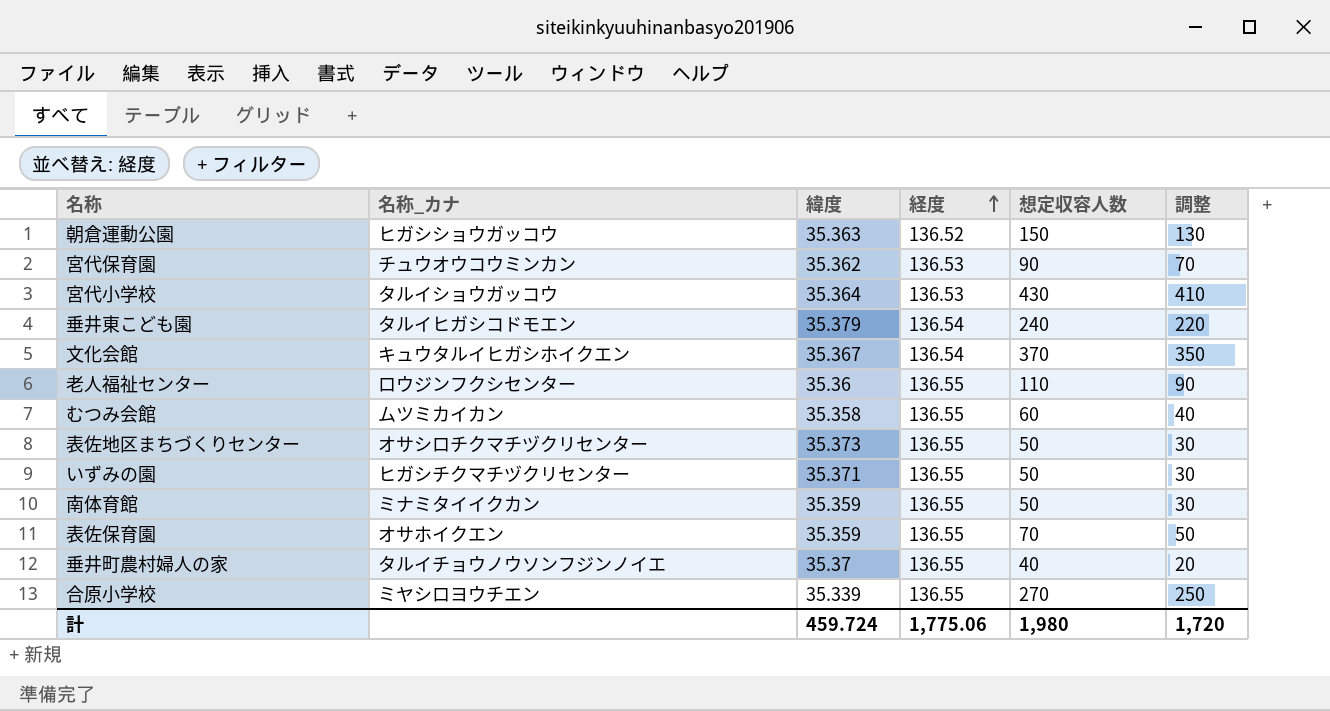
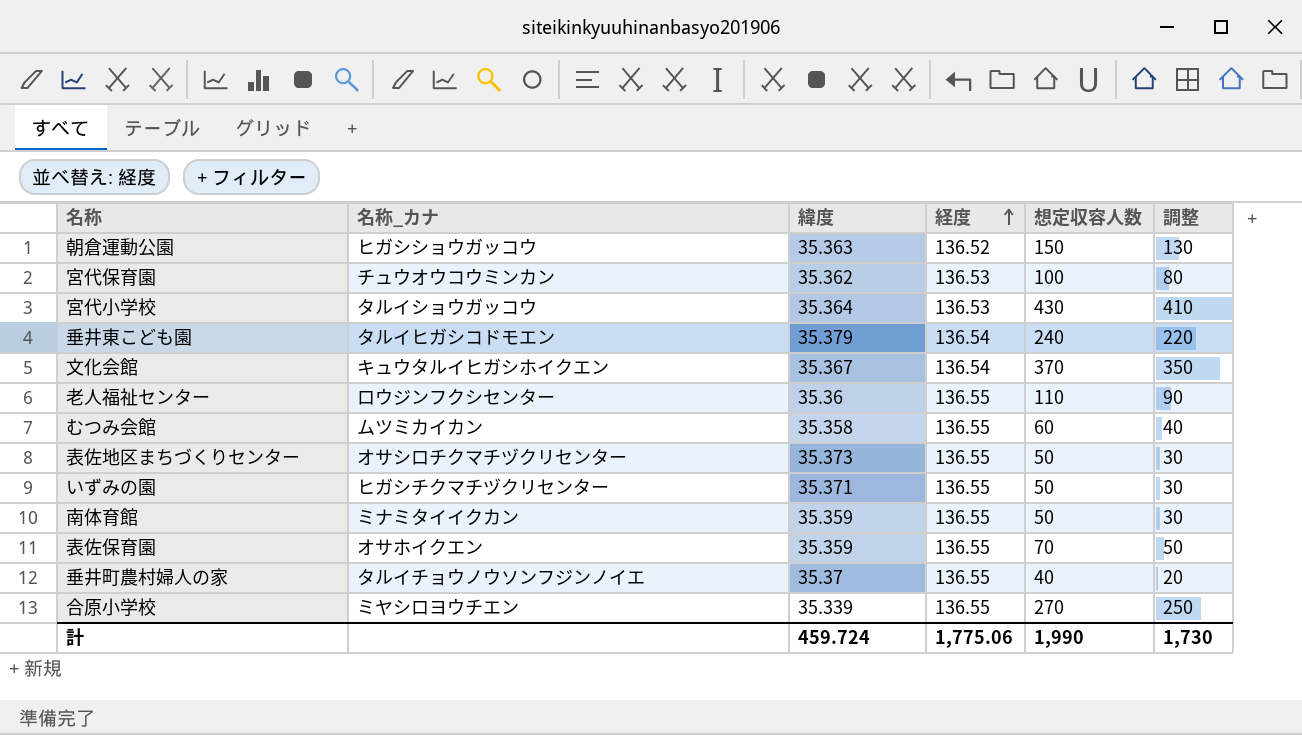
宮代保育園 | 想定収容人数: 90 -> 100
宮代保育園 | 調整: 70 -> 80
計 | 想定収容人数: 1,980 -> 1,990
計 | 調整: 1,720 -> 1,730

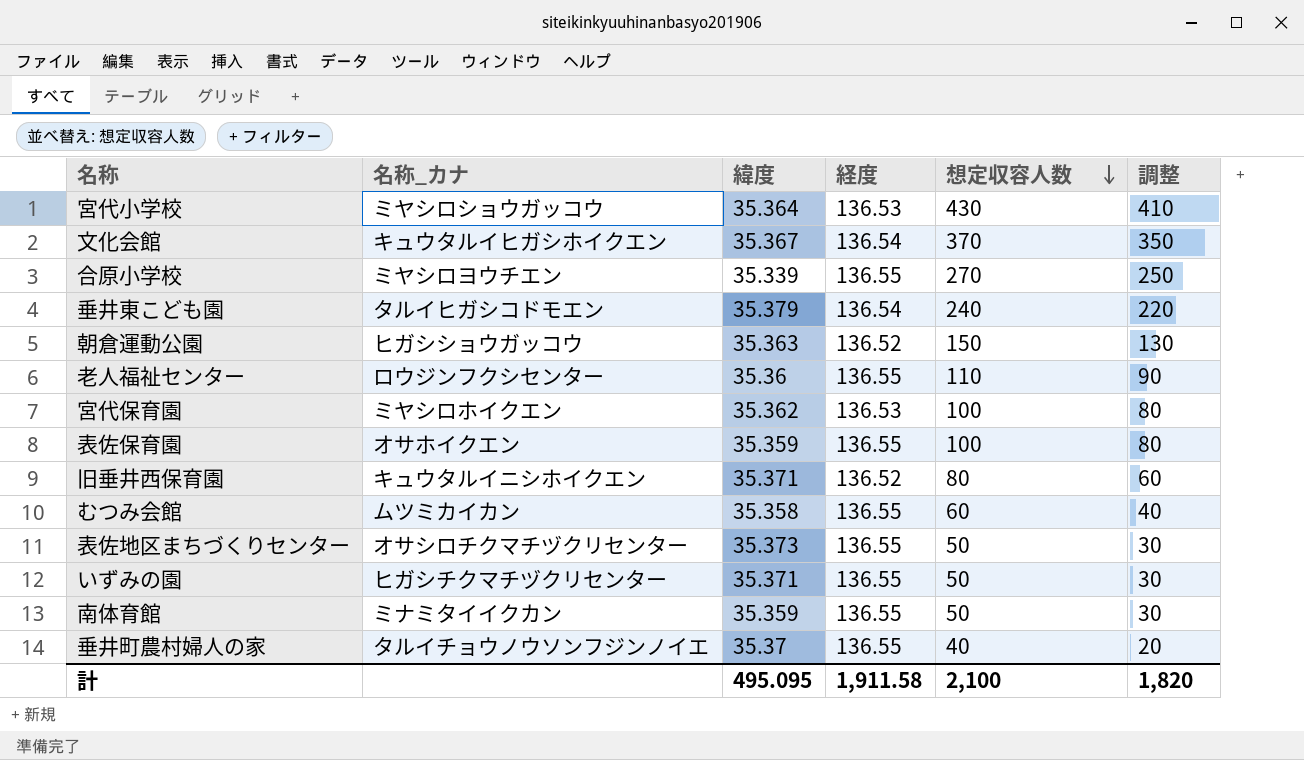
row order: 経度 ascending -> 想定収容人数 descending
宮代小学校 | 名称_カナ: タルイショウガッコウ -> ミヤシロショウガッコウ
宮代保育園 | 名称_カナ: チュウオウコウミンカン -> ミヤシロホイクエン
表佐保育園 | 想定収容人数: 70 -> 100
表佐保育園 | 調整: 50 -> 80
row 旧垂井西保育園: none -> キュウタルイニシホイクエン | 35.371 | 136.52 | 80 | 60
計 | 緯度: 459.724 -> 495.095
計 | 経度: 1,775.06 -> 1,911.58
計 | 想定収容人数: 1,990 -> 2,100
計 | 調整: 1,730 -> 1,820

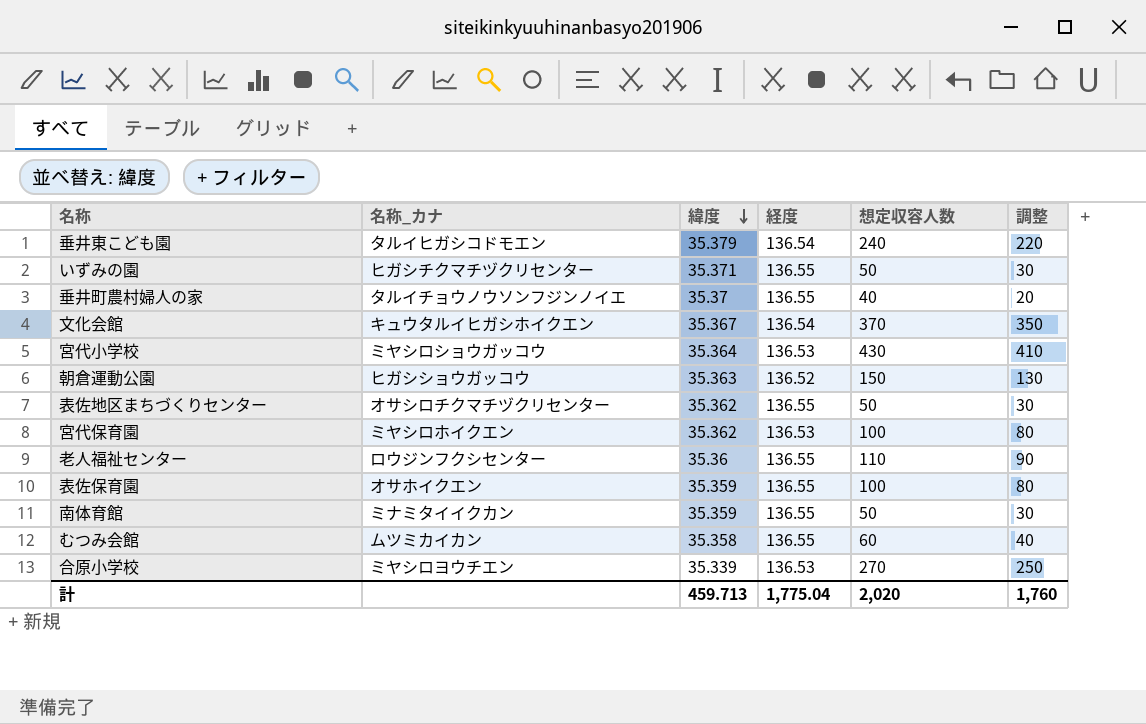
row order: 想定収容人数 descending -> 緯度 descending
row 旧垂井西保育園: キュウタルイニシホイクエン | 35.371 | 136.52 | 80 | 60 -> none
表佐地区まちづくりセンター | 緯度: 35.373 -> 35.362
合原小学校 | 経度: 136.55 -> 136.53
計 | 緯度: 495.095 -> 459.713
計 | 経度: 1,911.58 -> 1,775.04
計 | 想定収容人数: 2,100 -> 2,020
計 | 調整: 1,820 -> 1,760

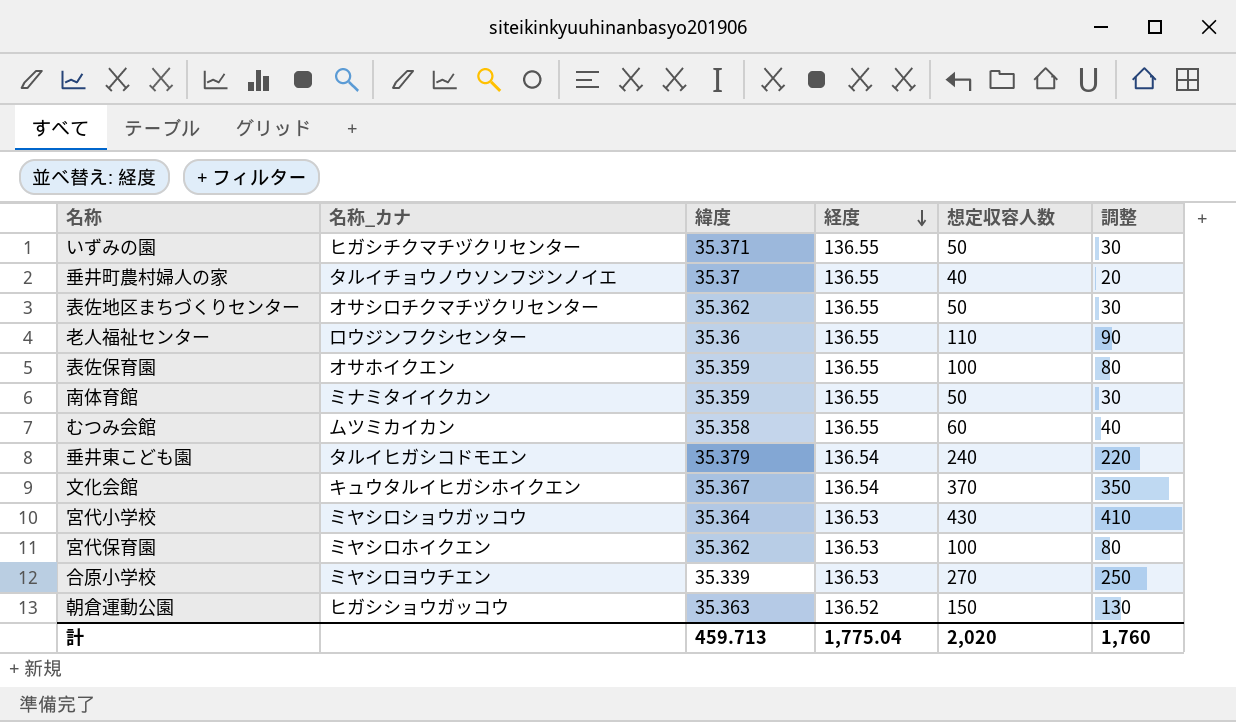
row order: 緯度 descending -> 経度 descending

